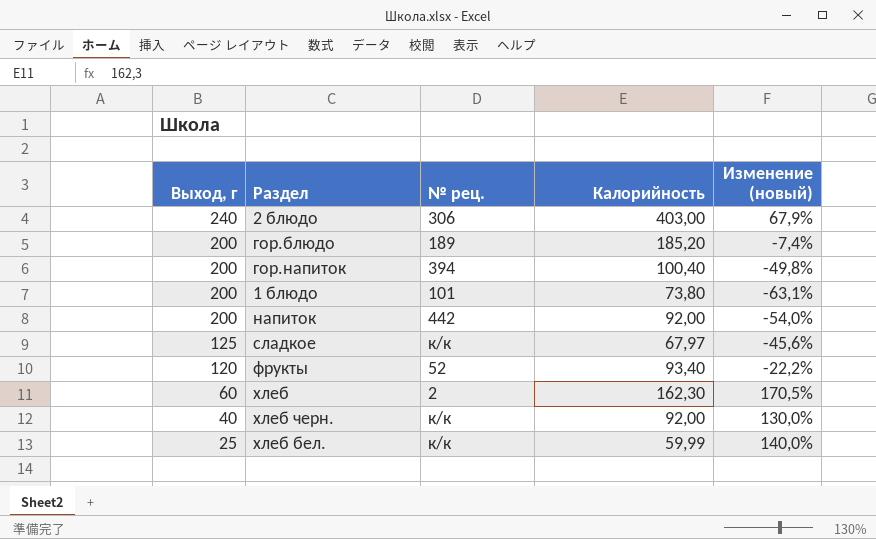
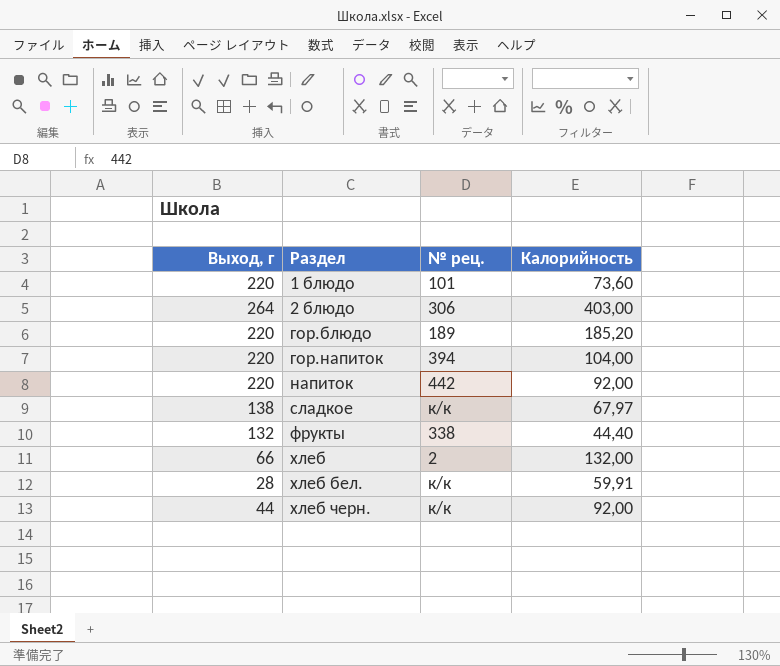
row order: Выход, г descending -> Раздел ascending
column Изменение (новый) | formula: ([Калорийность] - [Выход, г]) / [Выход, г] -> none
1 блюдо | Выход, г: 200 -> 220
1 блюдо | Калорийность: 73,80 -> 73,60
2 блюдо | Выход, г: 240 -> 264
гор.блюдо | Выход, г: 200 -> 220
гор.напиток | Выход, г: 200 -> 220
гор.напиток | Калорийность: 100,40 -> 104,00
напиток | Выход, г: 200 -> 220
сладкое | Выход, г: 125 -> 138
фрукты | Выход, г: 120 -> 132
фрукты | № рец.: 52 -> 338
фрукты | Калорийность: 93,40 -> 44,40
хлеб | Выход, г: 60 -> 66
хлеб | Калорийность: 162,30 -> 132,00
хлеб бел. | Выход, г: 25 -> 28
хлеб бел. | Калорийность: 59,99 -> 59,91
хлеб черн. | Выход, г: 40 -> 44

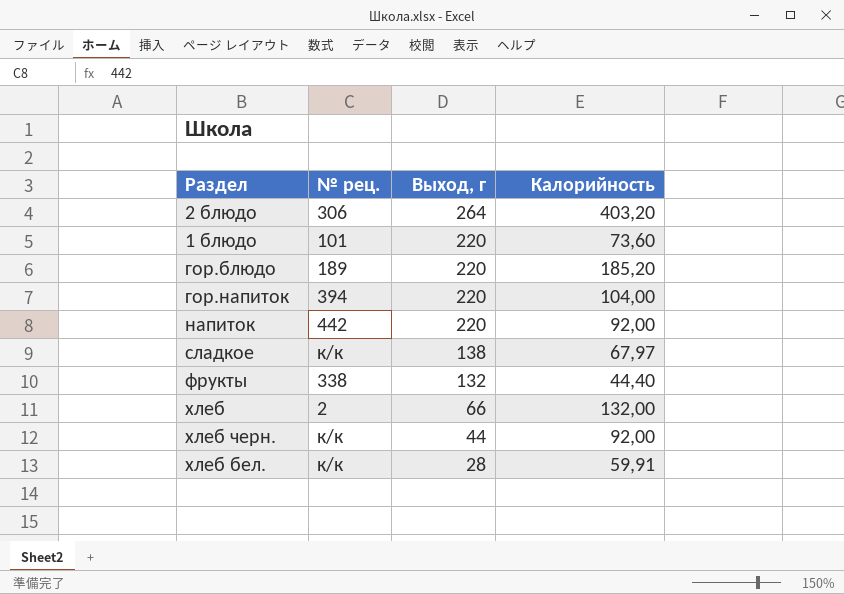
row order: Раздел ascending -> Выход, г descending
column Выход, г | position: 1 -> 3
2 блюдо | Калорийность: 403,00 -> 403,20

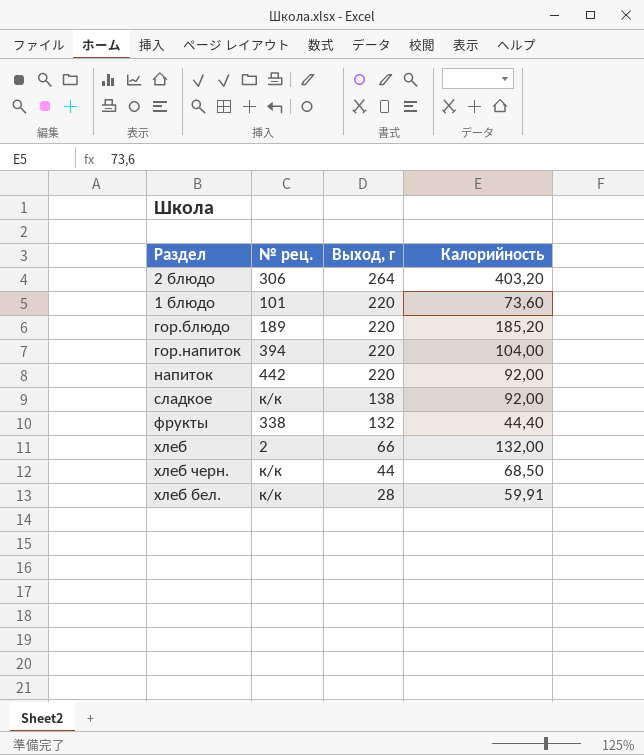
сладкое | Калорийность: 67,97 -> 92,00
хлеб черн. | Калорийность: 92,00 -> 68,50

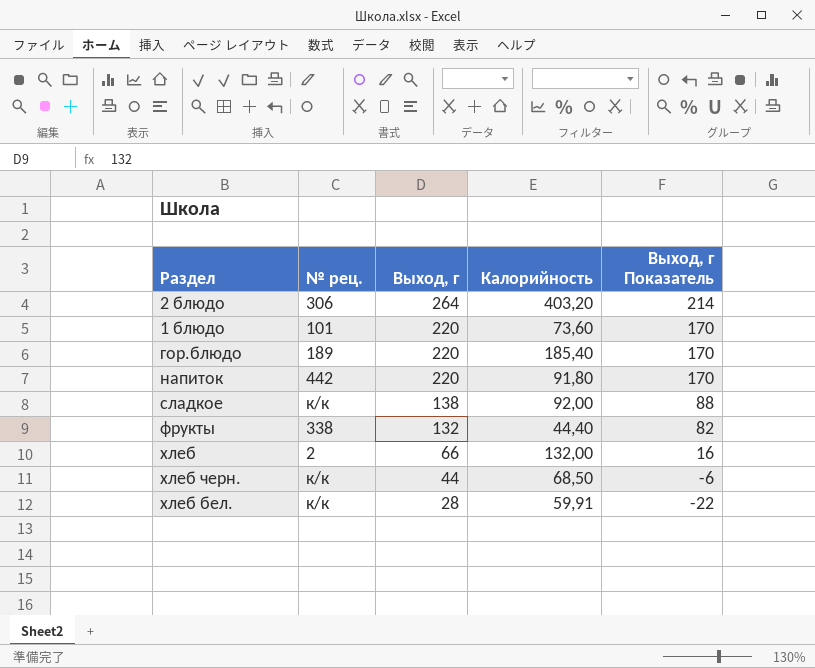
column Выход, г Показатель | formula: none -> [Выход, г] - 50
row гор.напиток: 394 | 220 | 104,00 -> none
гор.блюдо | Калорийность: 185,20 -> 185,40
напиток | Калорийность: 92,00 -> 91,80

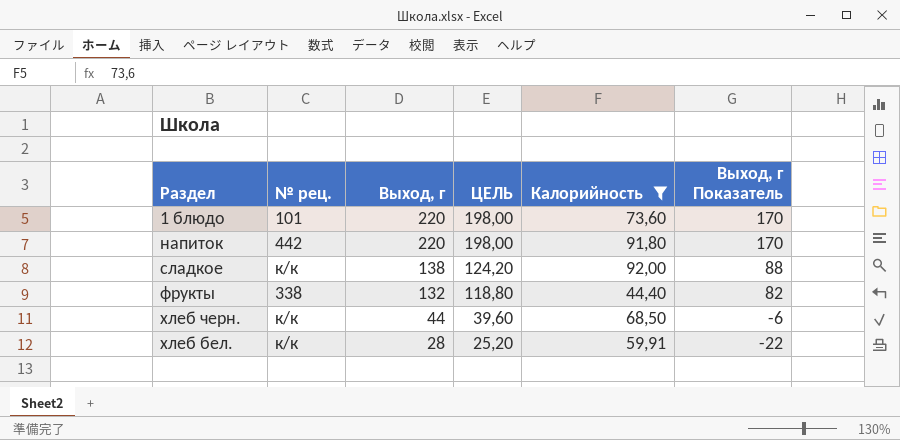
filter: none -> Калорийность <= 92,00
column ЦЕЛЬ | formula: none -> [Выход, г] * 0,9

